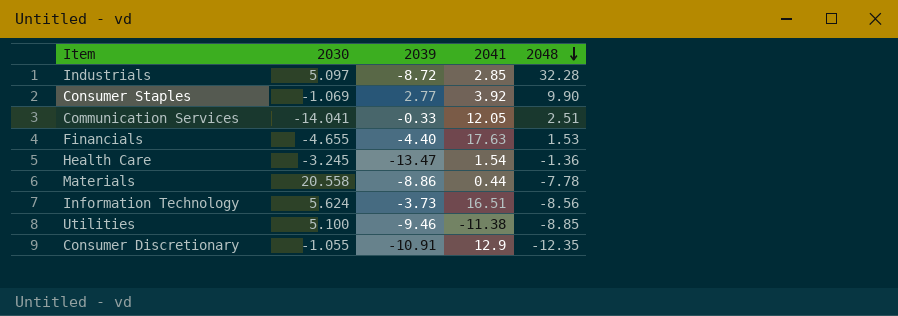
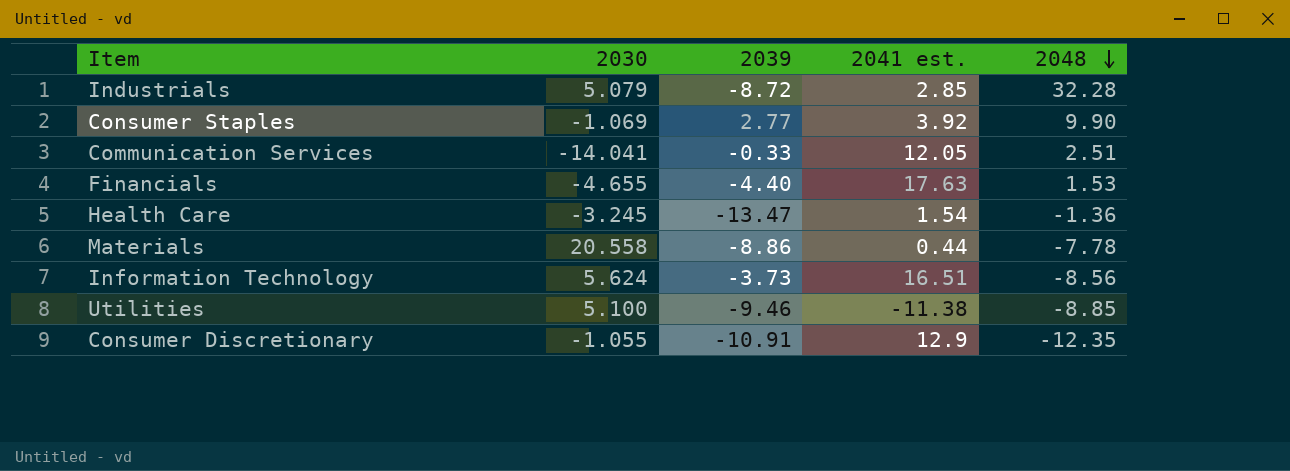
column name: 2041 -> 2041 est.
Industrials | 2030: 5.097 -> 5.079

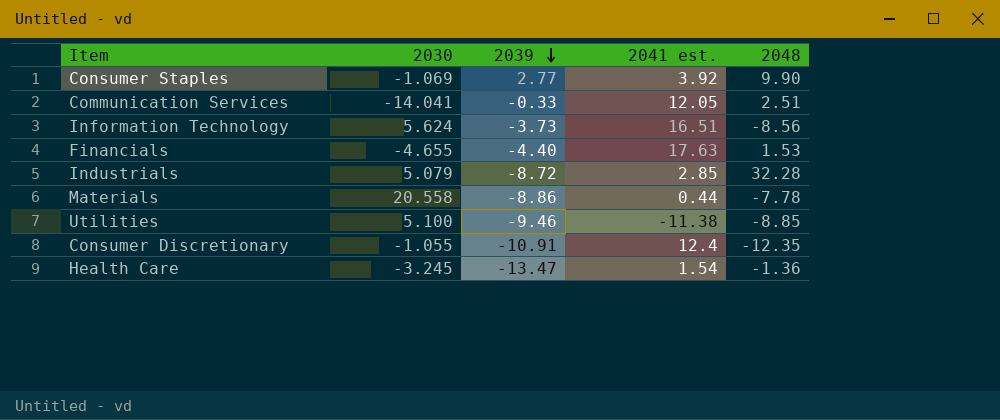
row order: 2048 descending -> 2039 descending
Consumer Discretionary | 2041 est.: 12.9 -> 12.4

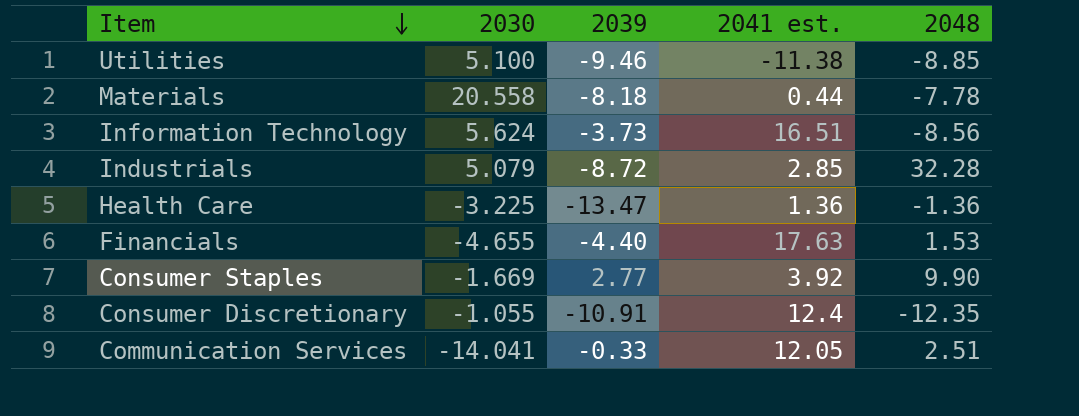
row order: 2039 descending -> Item descending
Materials | 2039: -8.86 -> -8.18
Health Care | 2030: -3.245 -> -3.225
Health Care | 2041 est.: 1.54 -> 1.36
Consumer Staples | 2030: -1.069 -> -1.669

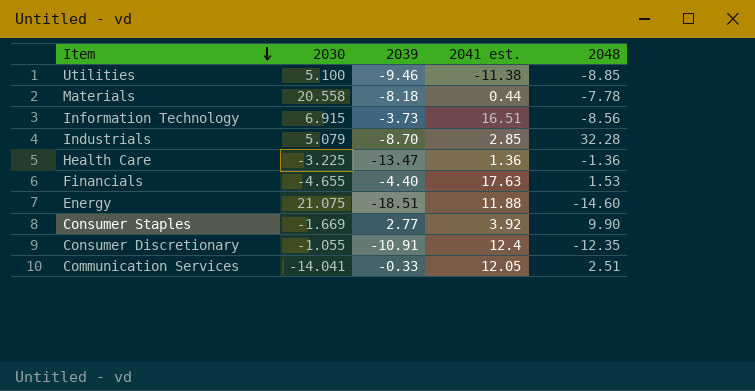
Information Technology | 2030: 5.624 -> 6.915
Industrials | 2039: -8.72 -> -8.70
row Energy: none -> 21.075 | -18.51 | 11.88 | -14.60

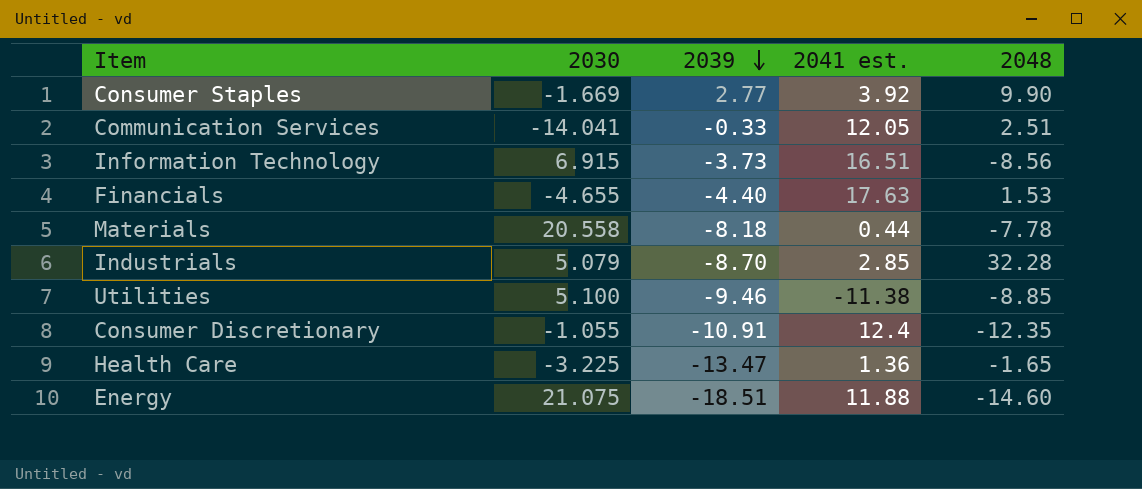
row order: Item descending -> 2039 descending
Health Care | 2048: -1.36 -> -1.65

